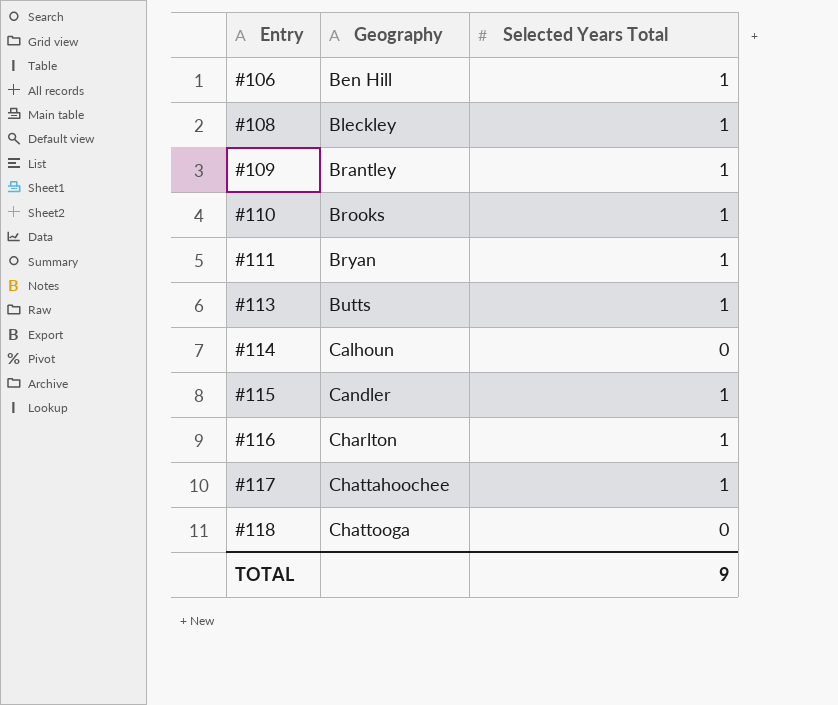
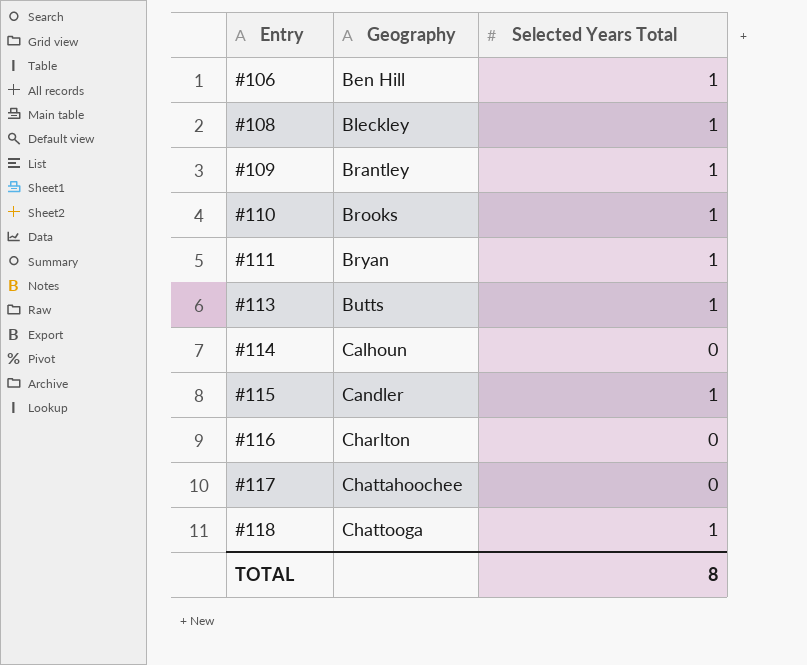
#116 | Selected Years Total: 1 -> 0
#117 | Selected Years Total: 1 -> 0
#118 | Selected Years Total: 0 -> 1
TOTAL | Selected Years Total: 9 -> 8

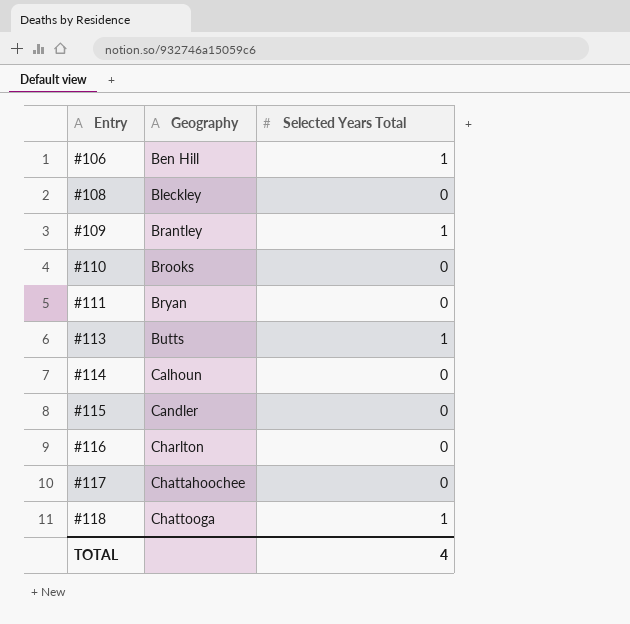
#108 | Selected Years Total: 1 -> 0
#110 | Selected Years Total: 1 -> 0
#111 | Selected Years Total: 1 -> 0
#115 | Selected Years Total: 1 -> 0
TOTAL | Selected Years Total: 8 -> 4

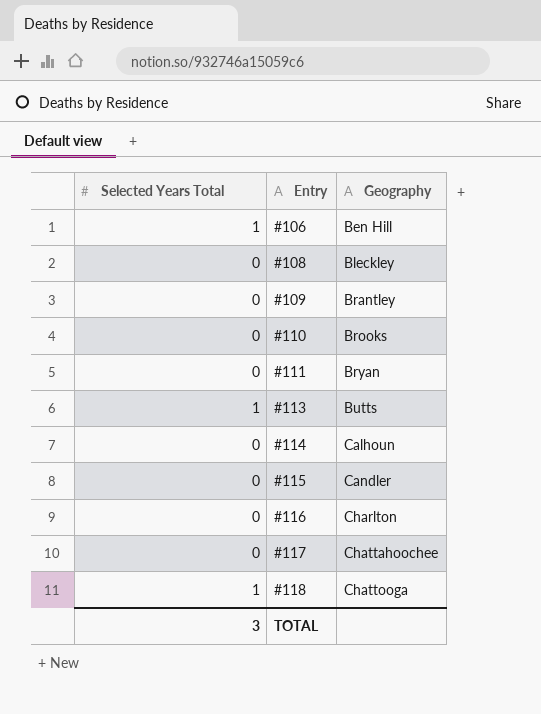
column Selected Years Total | position: 3 -> 1
#109 | Selected Years Total: 1 -> 0
TOTAL | Selected Years Total: 4 -> 3

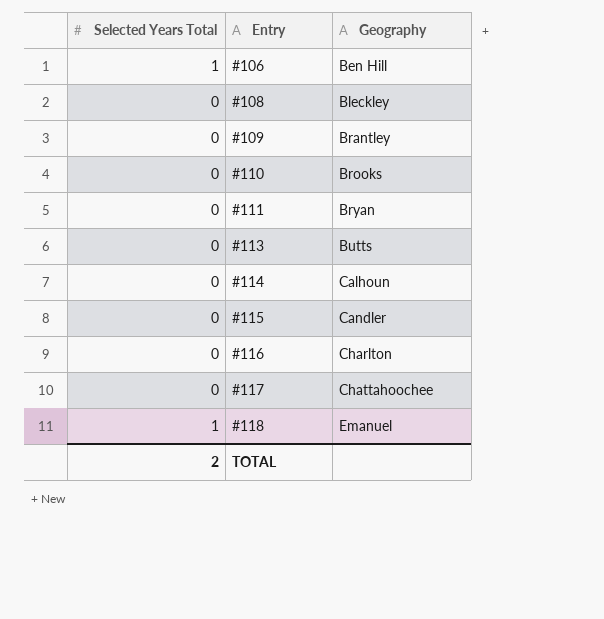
#113 | Selected Years Total: 1 -> 0
#118 | Geography: Chattooga -> Emanuel
TOTAL | Selected Years Total: 3 -> 2

